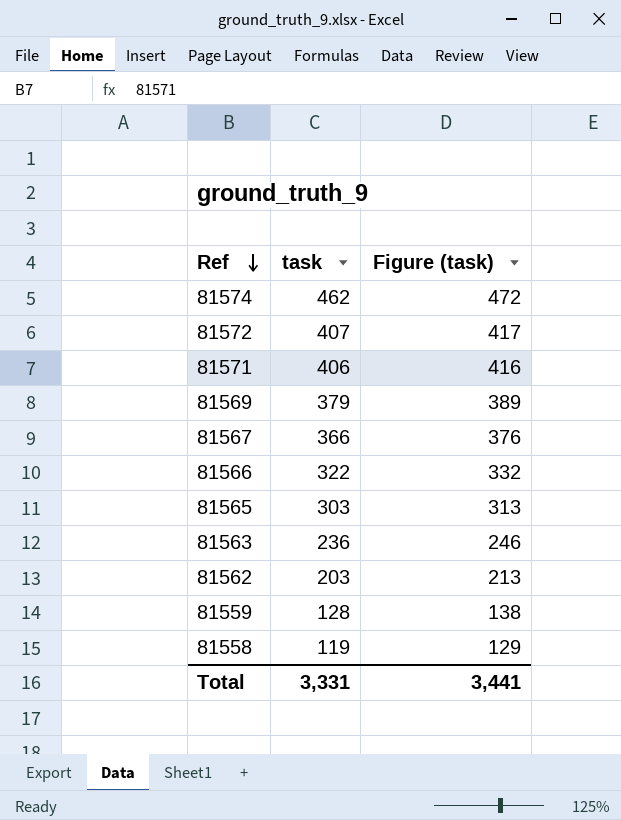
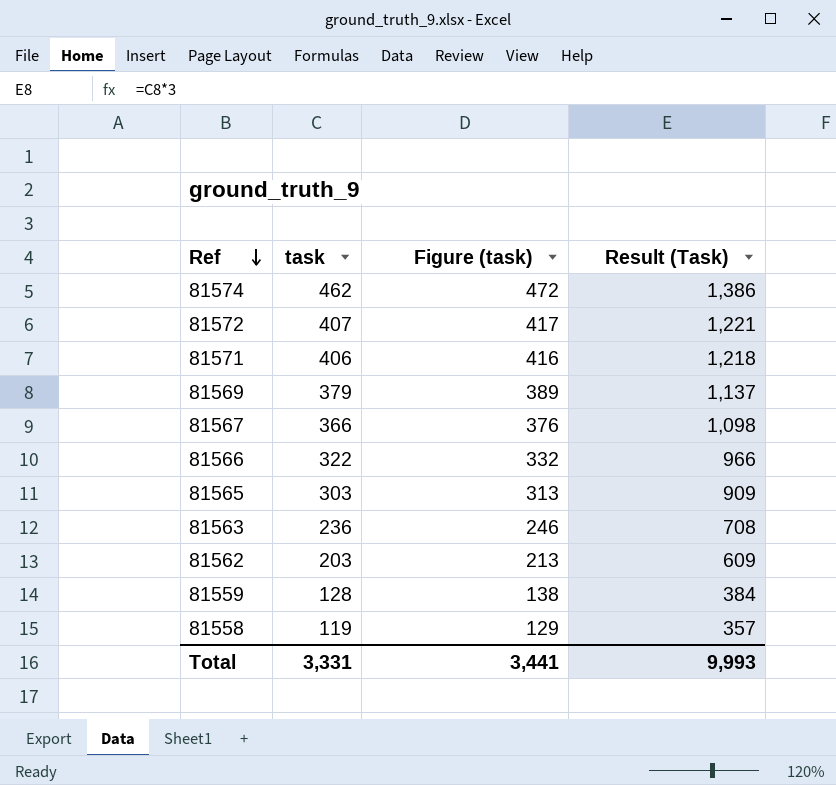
column Result (Task) | formula: none -> [task] * 3

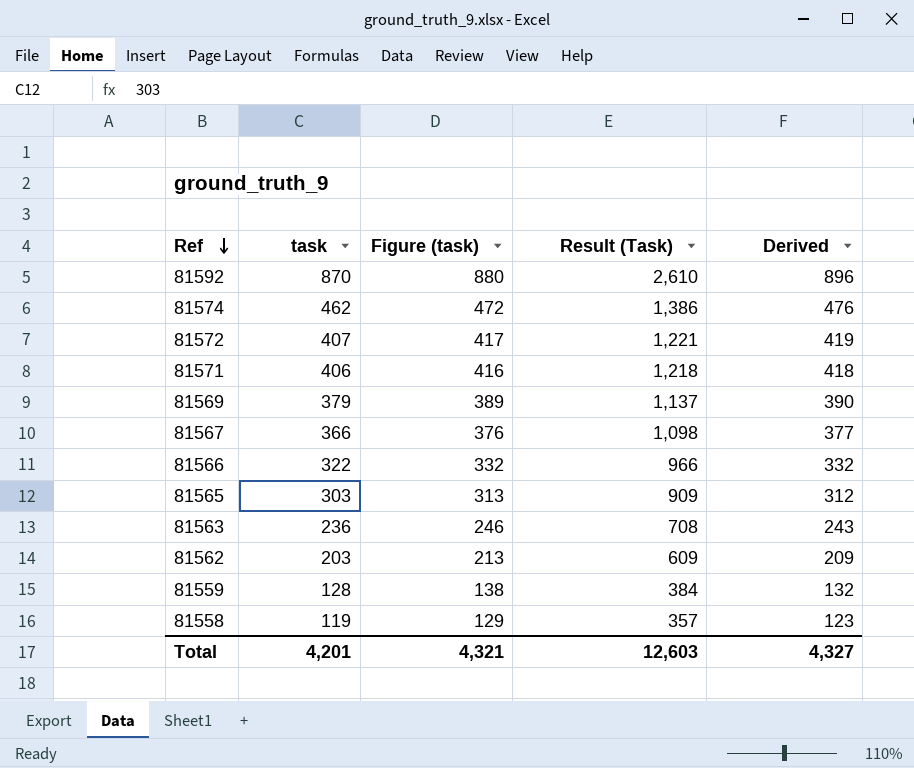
column Derived | formula: none -> [task] * 1.03
row 81592: none -> 870 | 880 | 2,610 | 896
Total | task: 3,331 -> 4,201
Total | Figure (task): 3,441 -> 4,321
Total | Result (Task): 9,993 -> 12,603

